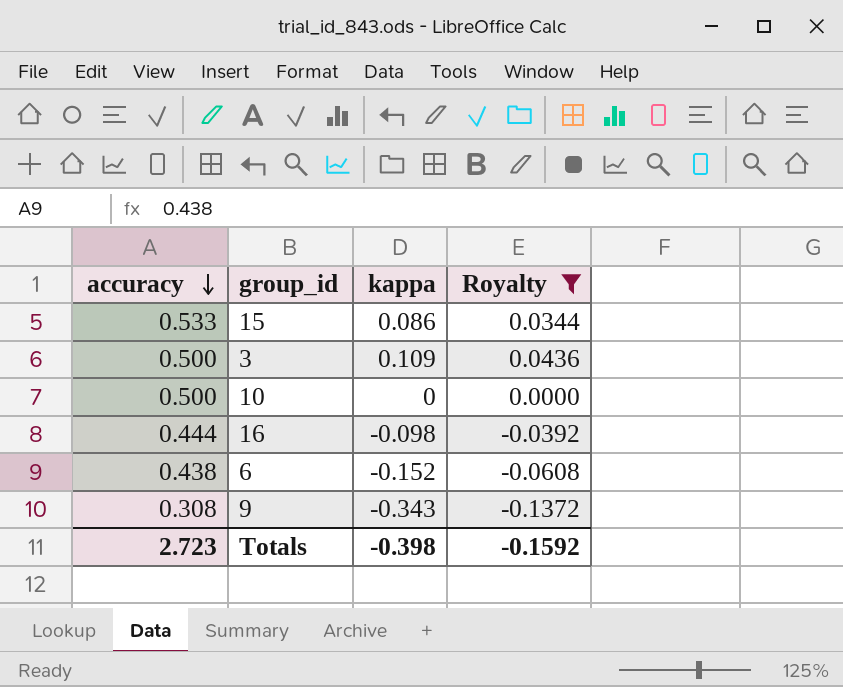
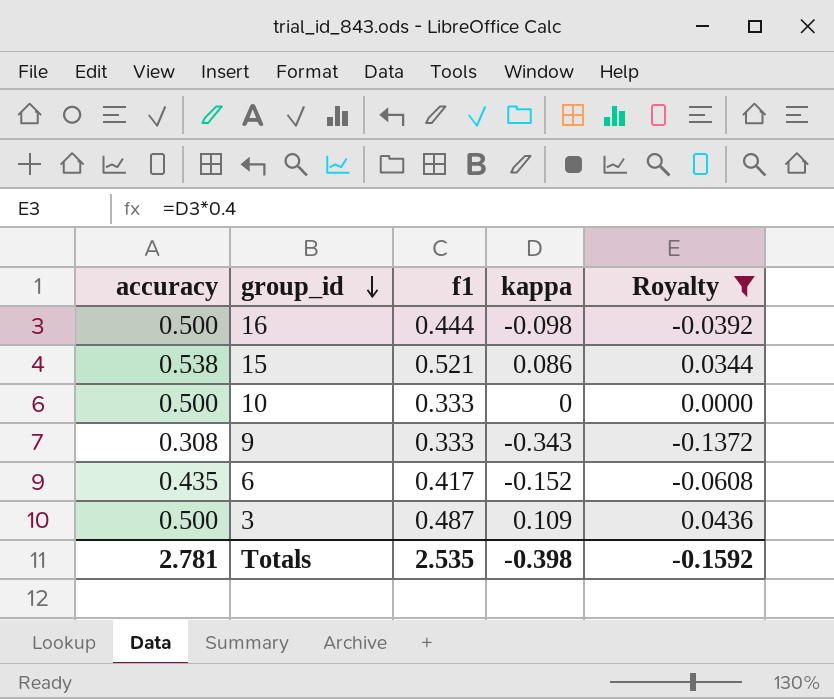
row order: accuracy descending -> group_id descending
column f1 | position: none -> 3
16 | accuracy: 0.444 -> 0.500
15 | accuracy: 0.533 -> 0.538
6 | accuracy: 0.438 -> 0.435
Totals | accuracy: 2.723 -> 2.781

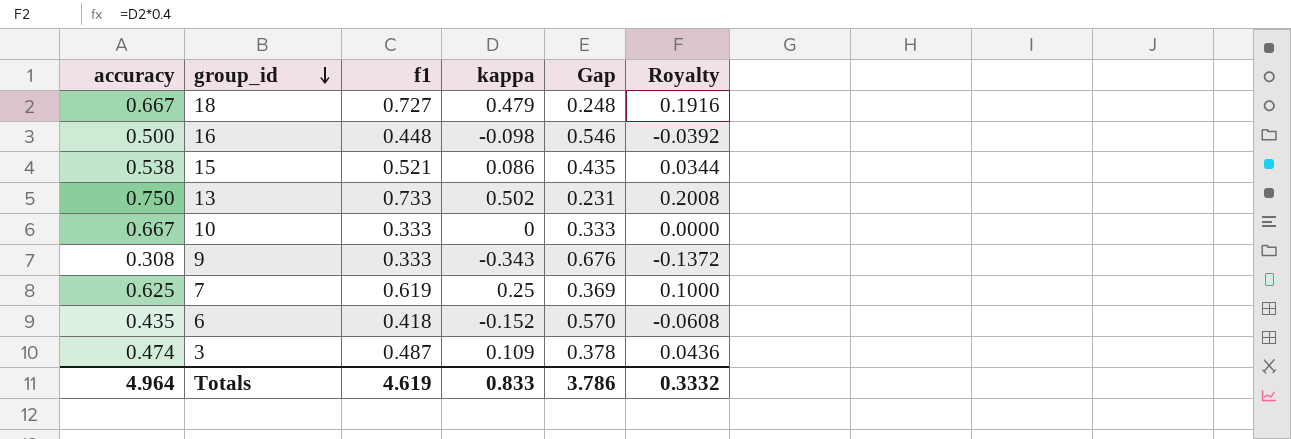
filter: Royalty <= 0.0436 -> none
column Gap | formula: none -> [f1] - [kappa]
16 | f1: 0.444 -> 0.448
10 | accuracy: 0.500 -> 0.667
6 | f1: 0.417 -> 0.418
3 | accuracy: 0.500 -> 0.474
Totals | accuracy: 2.781 -> 4.964
Totals | f1: 2.535 -> 4.619
Totals | kappa: -0.398 -> 0.833
Totals | Royalty: -0.1592 -> 0.3332

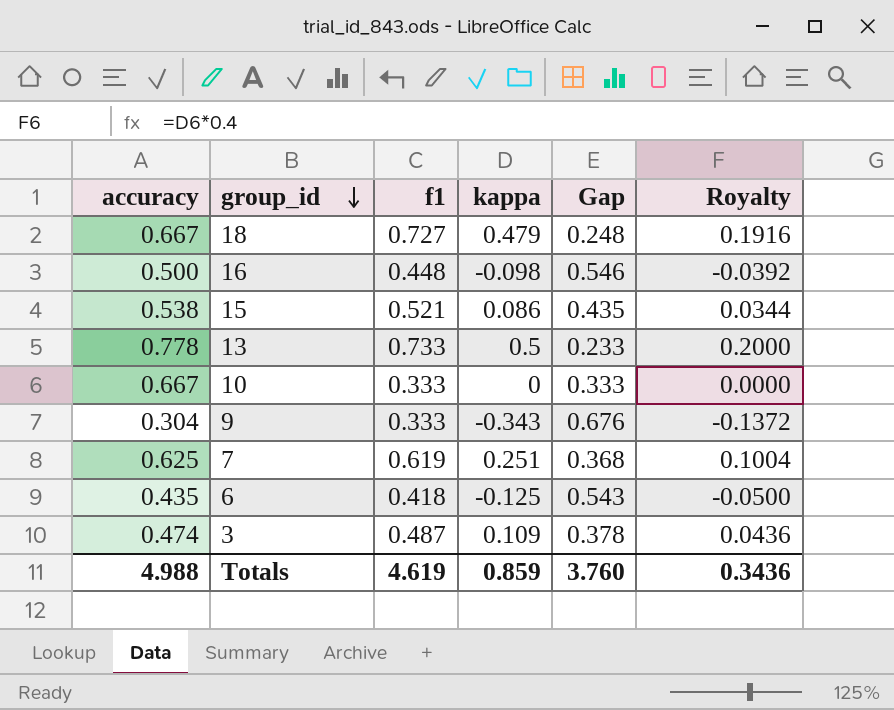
13 | accuracy: 0.750 -> 0.778
13 | kappa: 0.502 -> 0.5
13 | Gap: 0.231 -> 0.233
13 | Royalty: 0.2008 -> 0.2000
9 | accuracy: 0.308 -> 0.304
7 | kappa: 0.25 -> 0.251
7 | Gap: 0.369 -> 0.368
7 | Royalty: 0.1000 -> 0.1004
6 | kappa: -0.152 -> -0.125
6 | Gap: 0.570 -> 0.543
6 | Royalty: -0.0608 -> -0.0500
Totals | accuracy: 4.964 -> 4.988
Totals | kappa: 0.833 -> 0.859
Totals | Gap: 3.786 -> 3.760
Totals | Royalty: 0.3332 -> 0.3436

